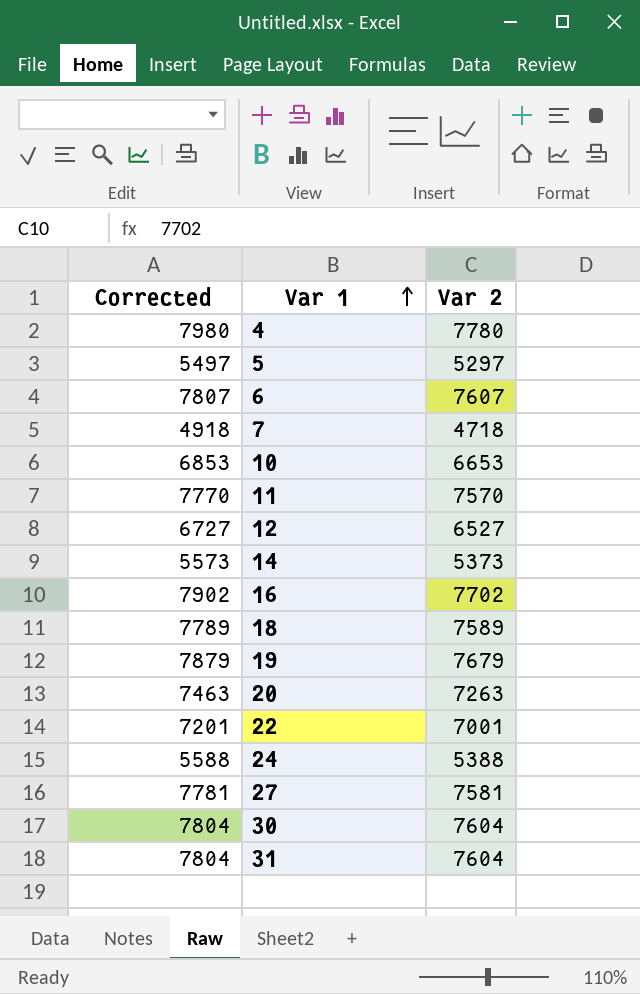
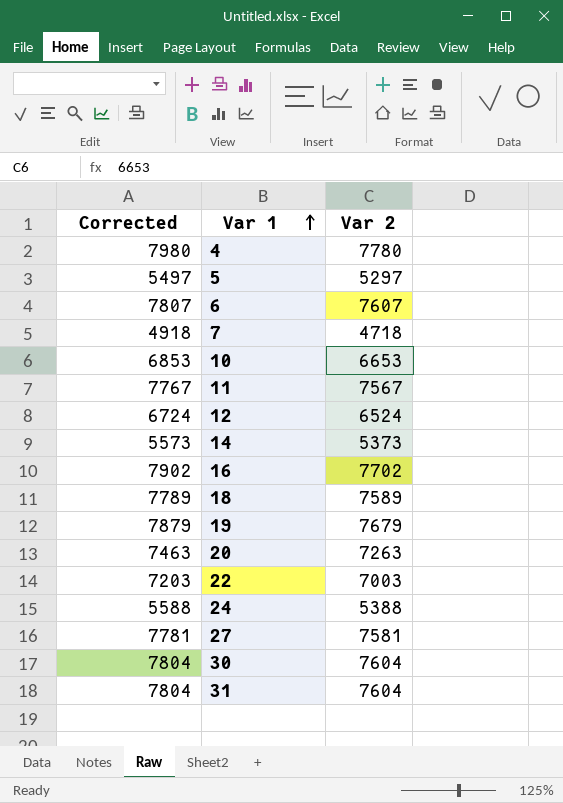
11 | Corrected: 7770 -> 7767
11 | Var 2: 7570 -> 7567
12 | Corrected: 6727 -> 6724
12 | Var 2: 6527 -> 6524
22 | Corrected: 7201 -> 7203
22 | Var 2: 7001 -> 7003

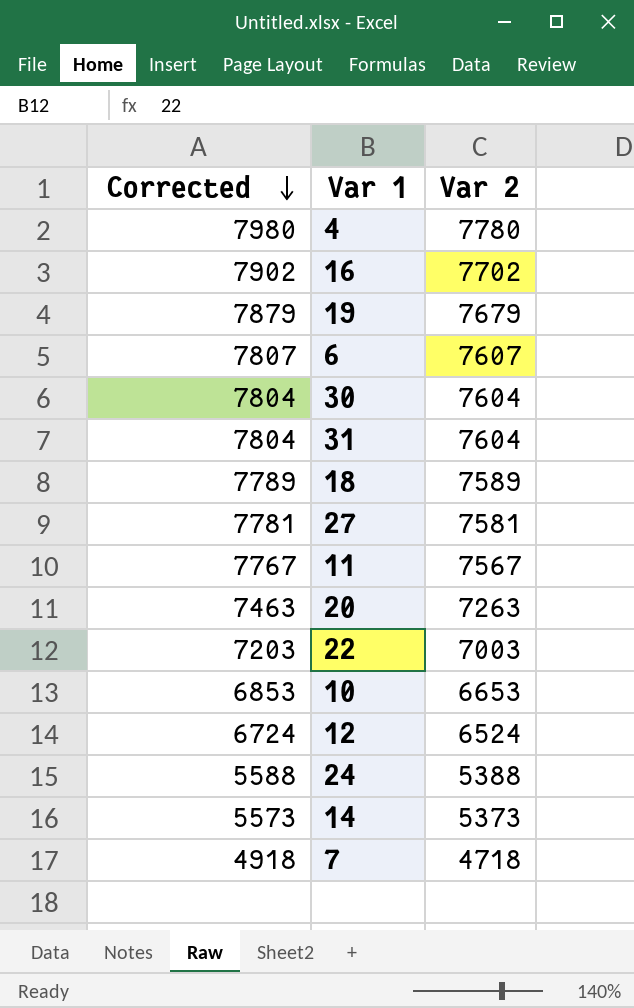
row order: Var 1 ascending -> Corrected descending
row 5: 5497 | 5297 -> none

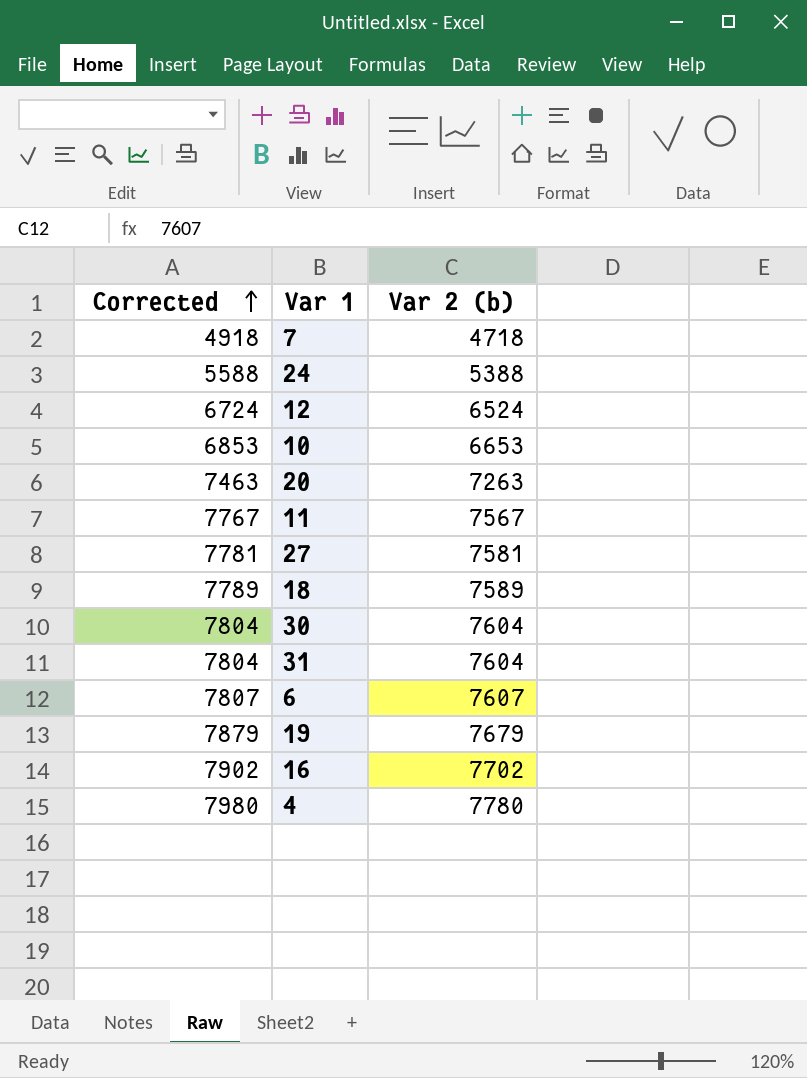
row order: Corrected descending -> Corrected ascending
column name: Var 2 -> Var 2 (b)
row 22: 7203 | 7003 -> none
row 14: 5573 | 5373 -> none

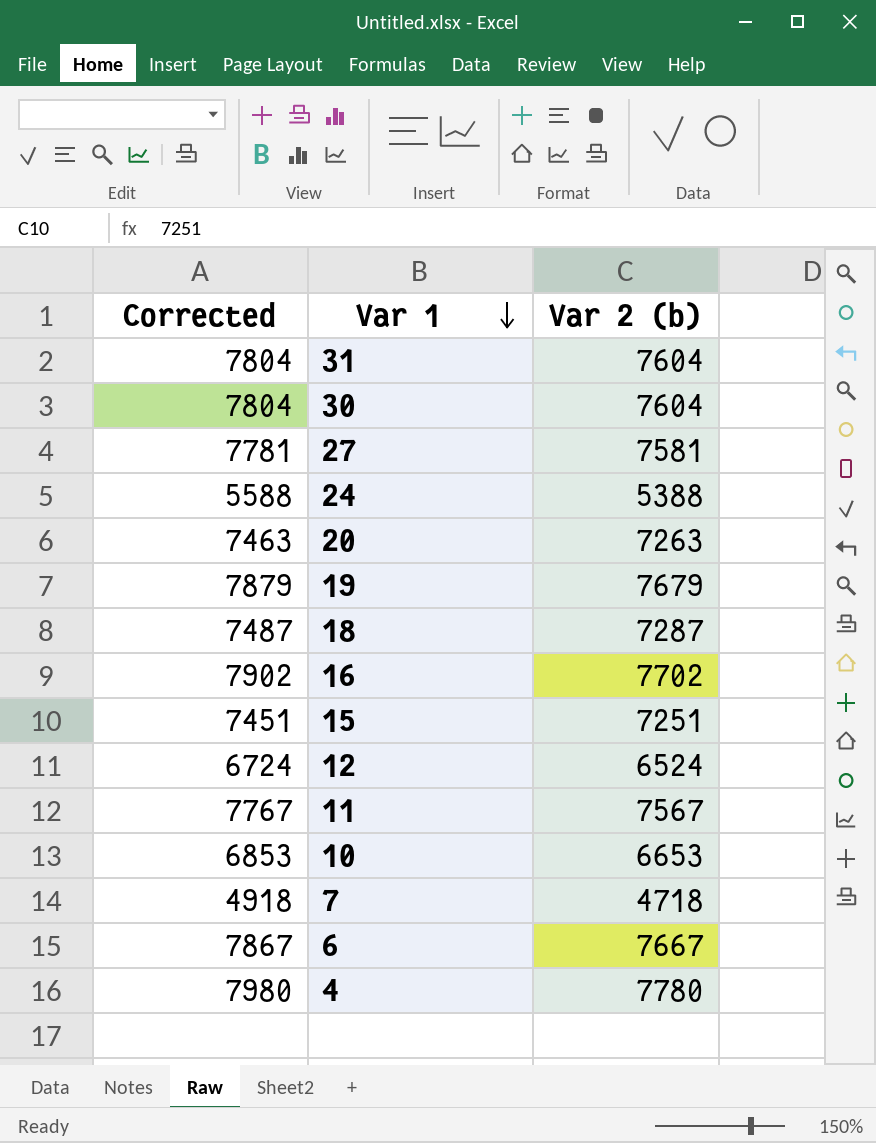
row order: Corrected ascending -> Var 1 descending
18 | Corrected: 7789 -> 7487
18 | Var 2 (b): 7589 -> 7287
row 15: none -> 7451 | 7251
6 | Corrected: 7807 -> 7867
6 | Var 2 (b): 7607 -> 7667

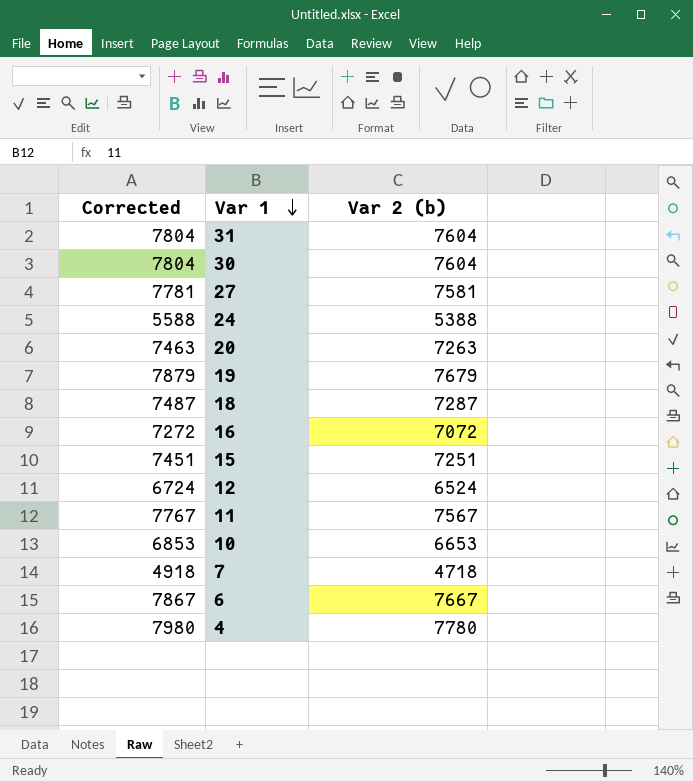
16 | Corrected: 7902 -> 7272
16 | Var 2 (b): 7702 -> 7072

